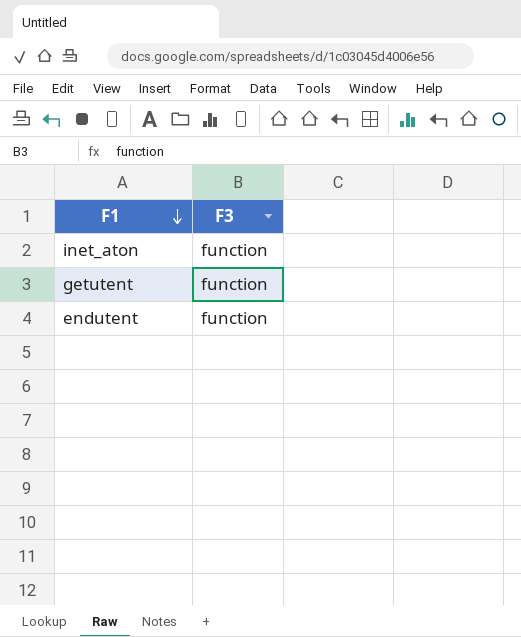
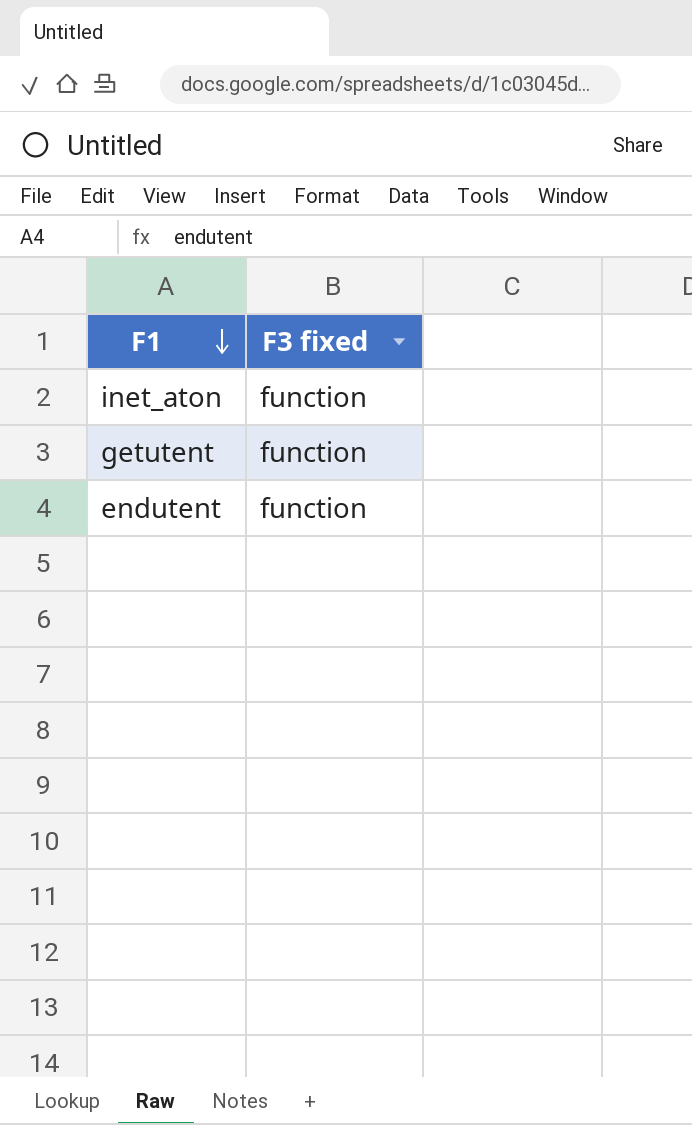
column name: F3 -> F3 fixed

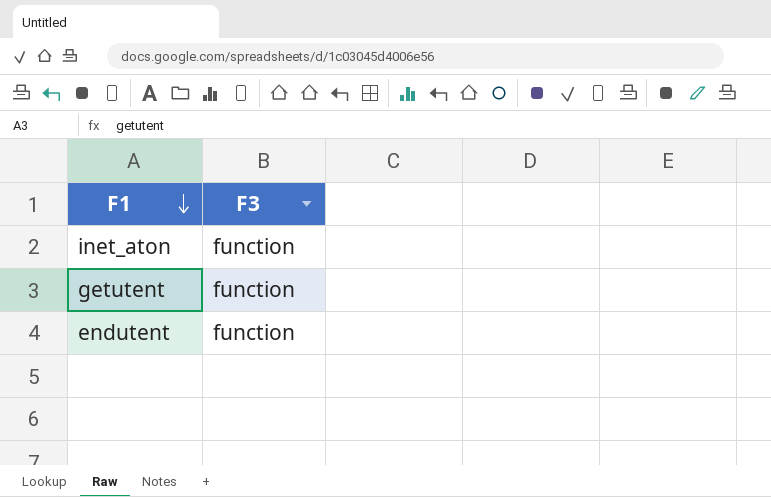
column name: F3 fixed -> F3

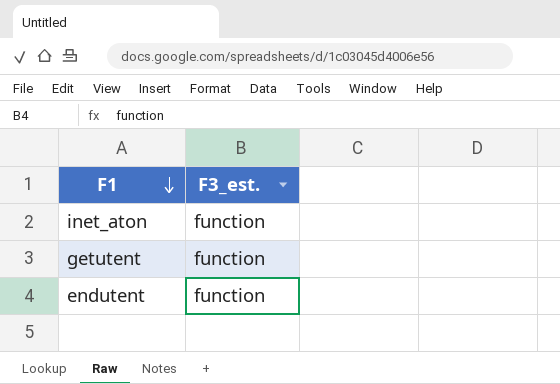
column name: F3 -> F3_est.

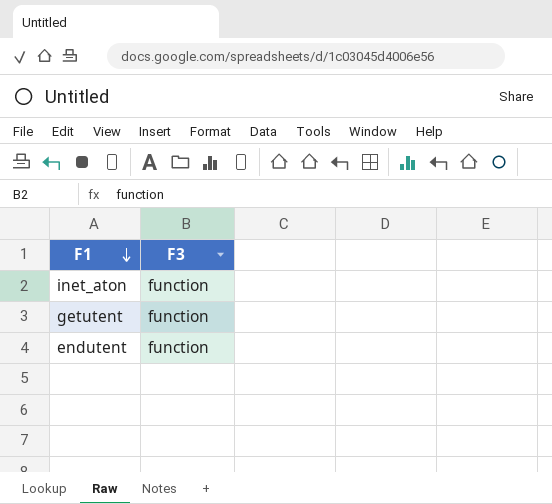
column name: F3_est. -> F3

